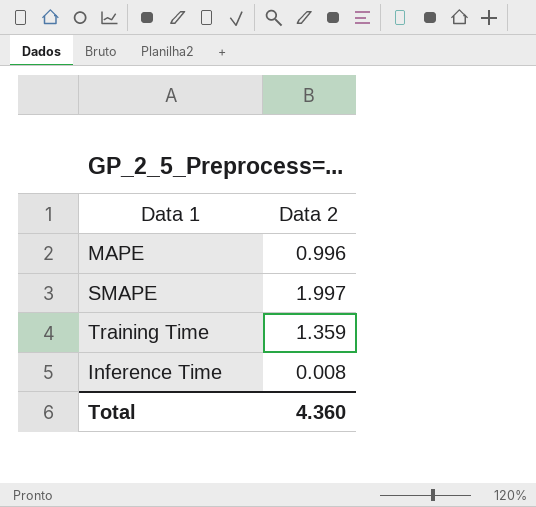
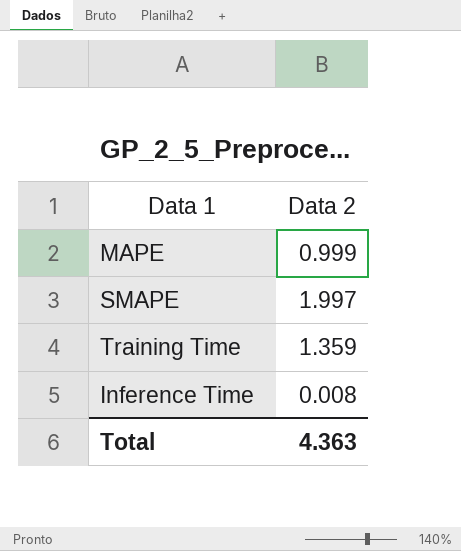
MAPE | Data 2: 0.996 -> 0.999
Total | Data 2: 4.360 -> 4.363

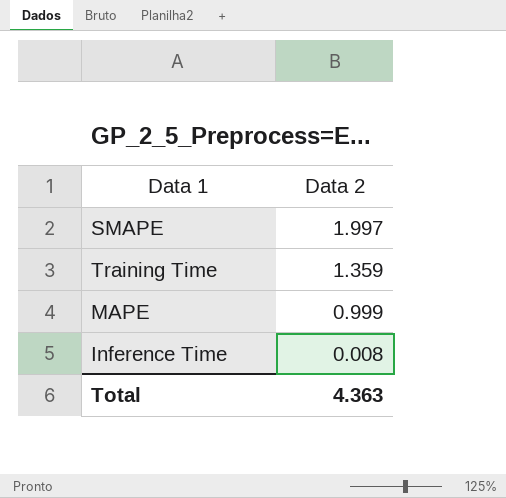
row order: none -> Data 2 descending

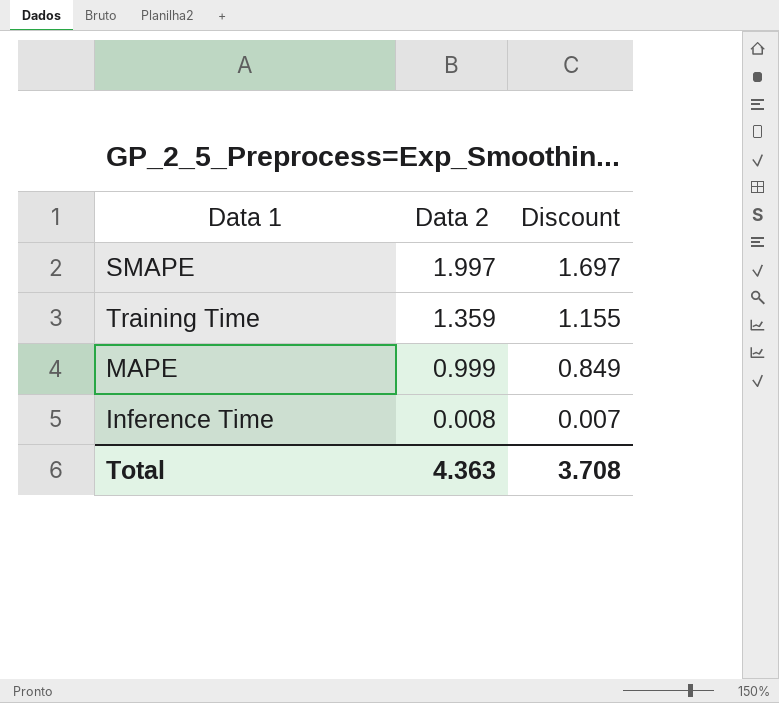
column Discount | formula: none -> [Data 2] * 0.85

